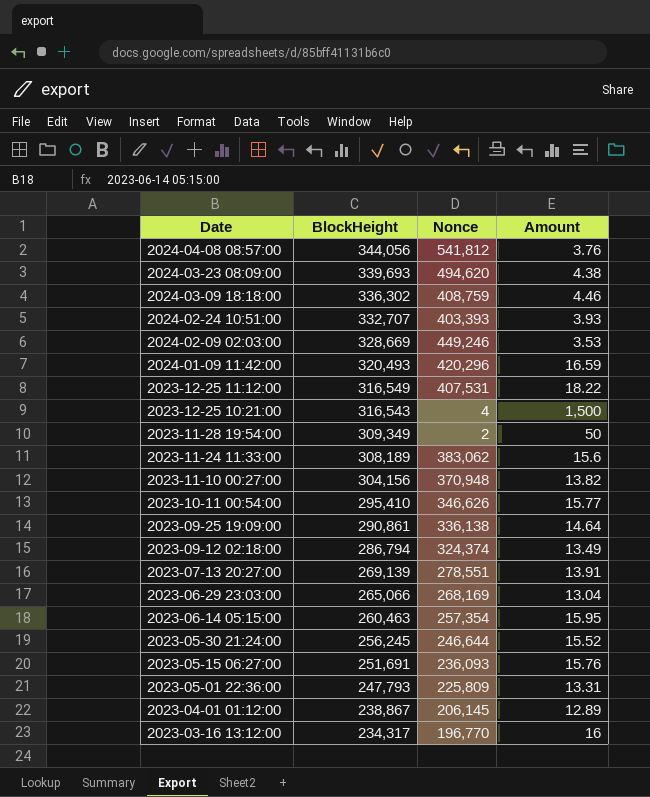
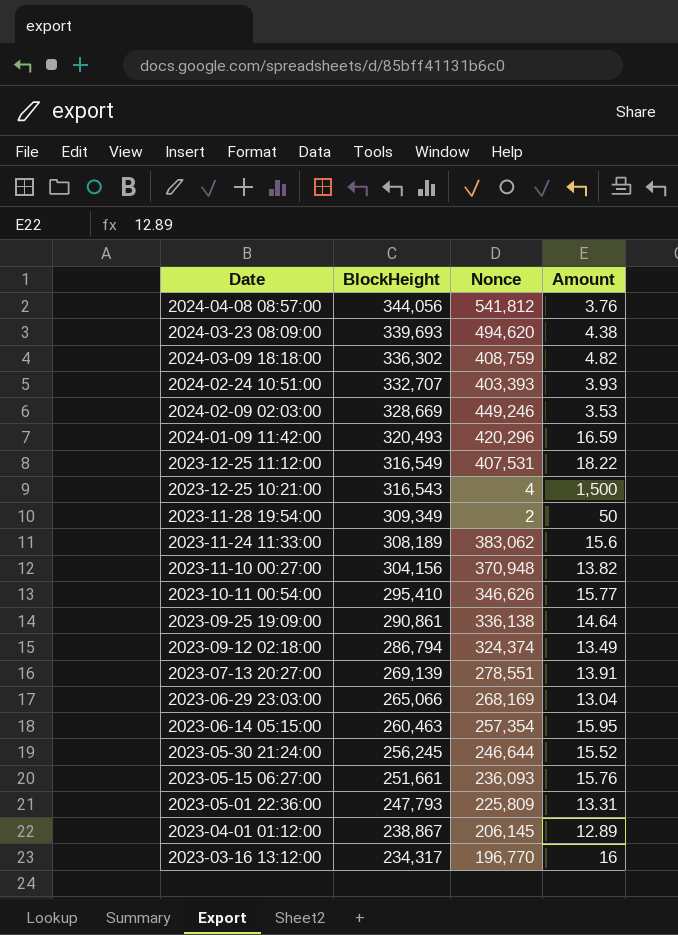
2024-03-09 18:18:00 | Amount: 4.46 -> 4.82
2023-05-15 06:27:00 | BlockHeight: 251,691 -> 251,661

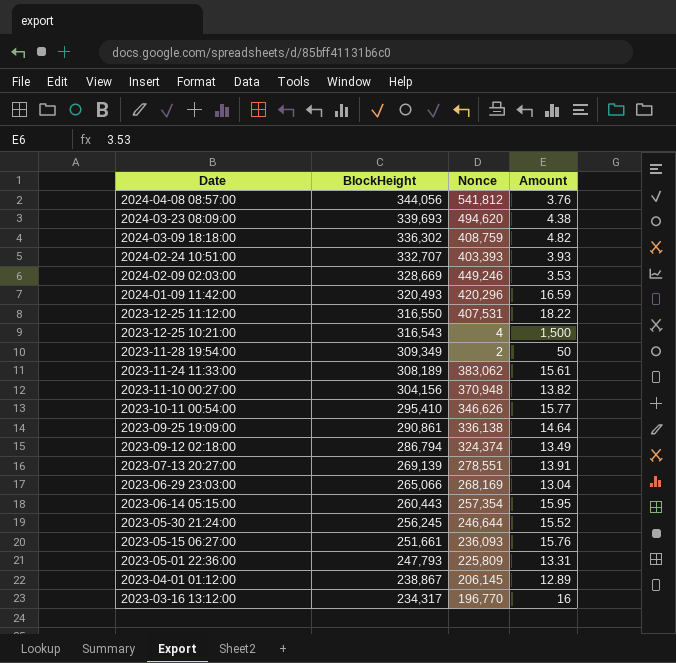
2023-12-25 11:12:00 | BlockHeight: 316,549 -> 316,550
2023-11-24 11:33:00 | Amount: 15.6 -> 15.61
2023-06-14 05:15:00 | BlockHeight: 260,463 -> 260,443

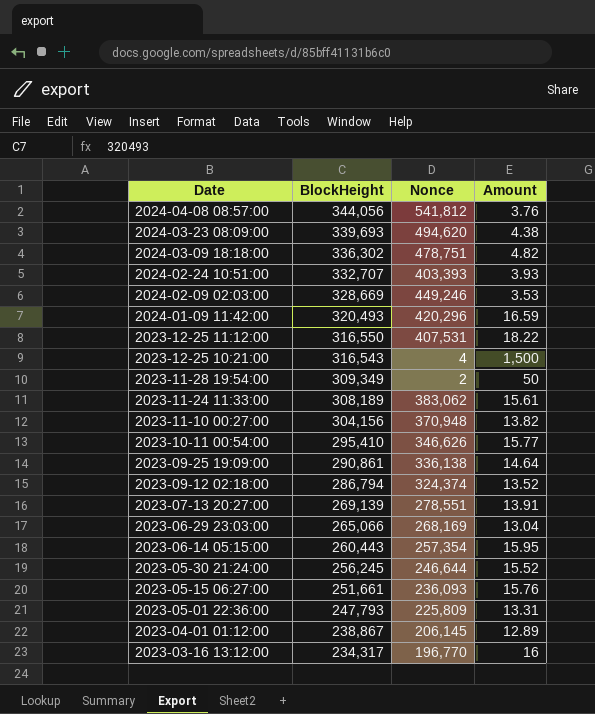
2024-03-09 18:18:00 | Nonce: 408,759 -> 478,751
2023-09-12 02:18:00 | Amount: 13.49 -> 13.52

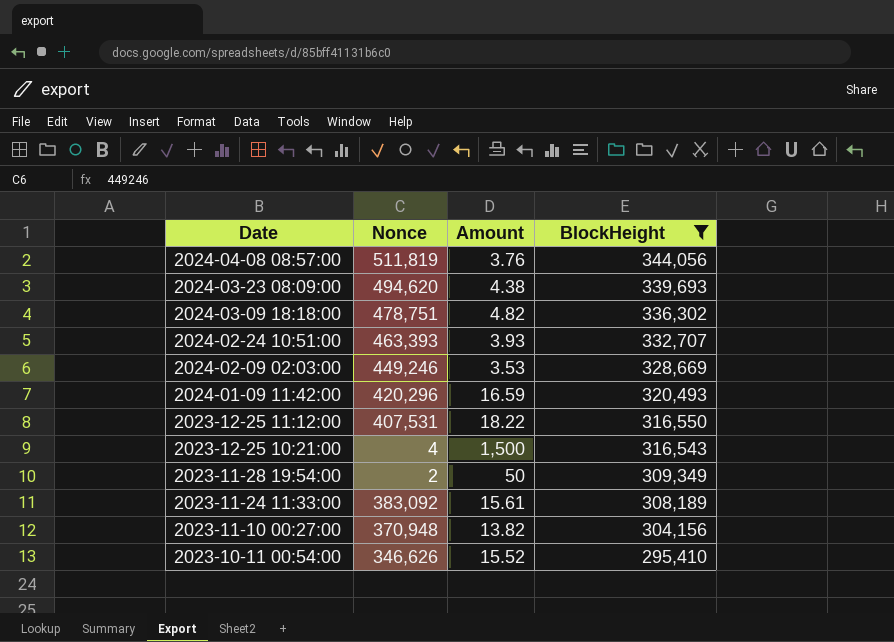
filter: none -> BlockHeight >= 295,410
column BlockHeight | position: 2 -> 4
2024-04-08 08:57:00 | Nonce: 541,812 -> 511,819
2024-02-24 10:51:00 | Nonce: 403,393 -> 463,393
2023-11-24 11:33:00 | Nonce: 383,062 -> 383,092
2023-10-11 00:54:00 | Amount: 15.77 -> 15.52

